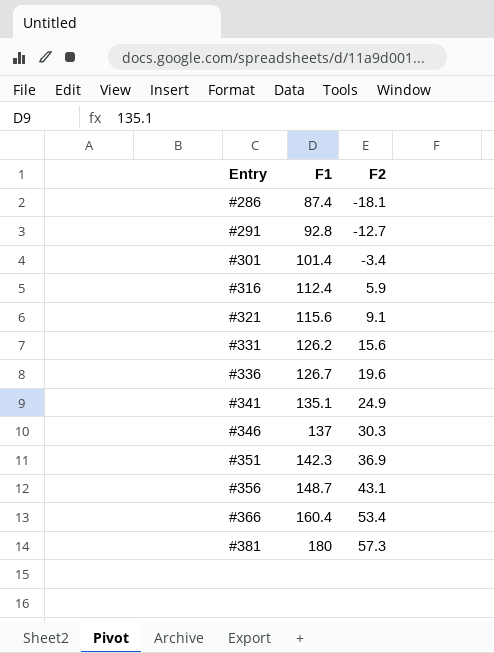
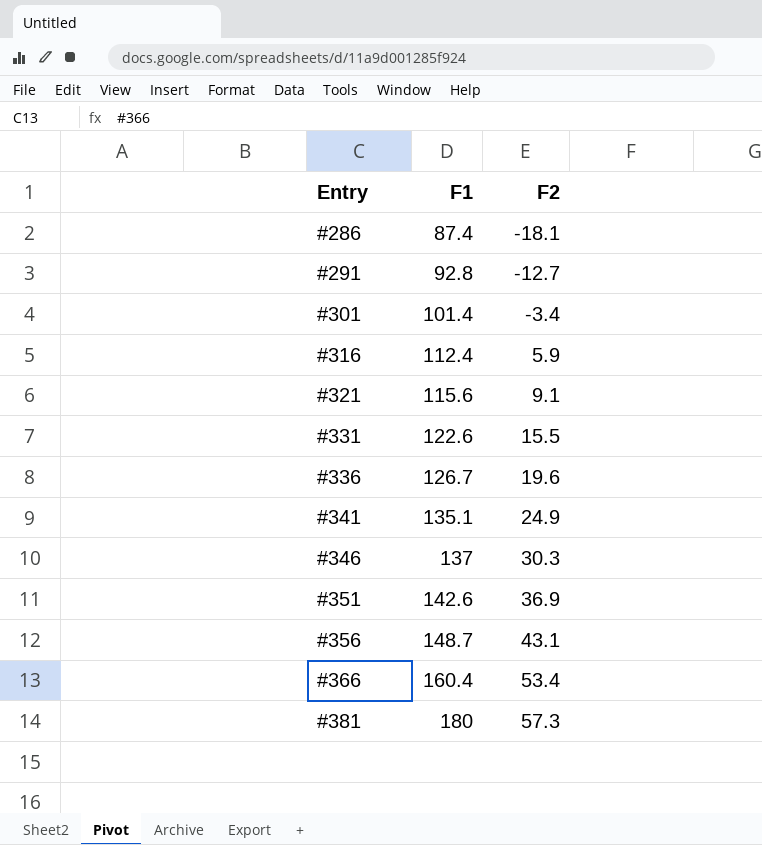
#331 | F1: 126.2 -> 122.6
#331 | F2: 15.6 -> 15.5
#351 | F1: 142.3 -> 142.6

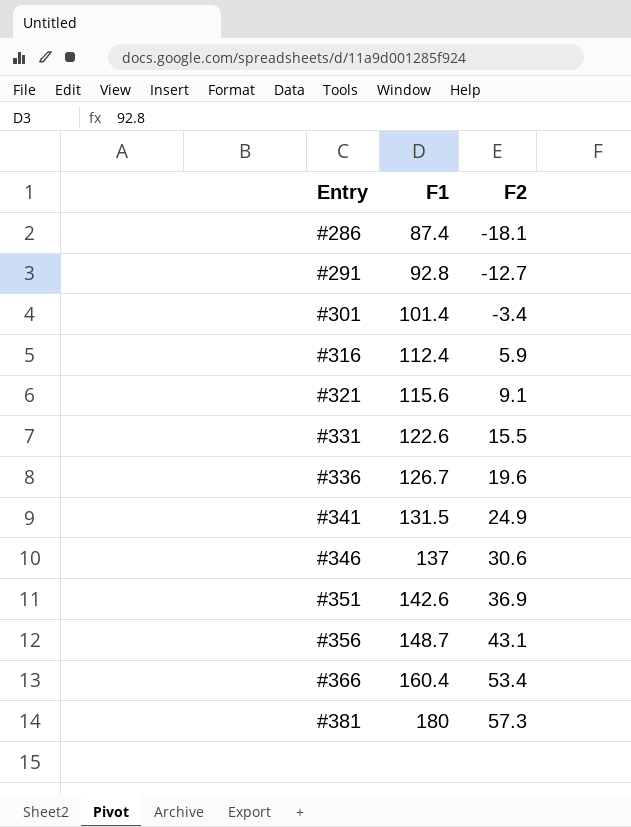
#341 | F1: 135.1 -> 131.5
#346 | F2: 30.3 -> 30.6

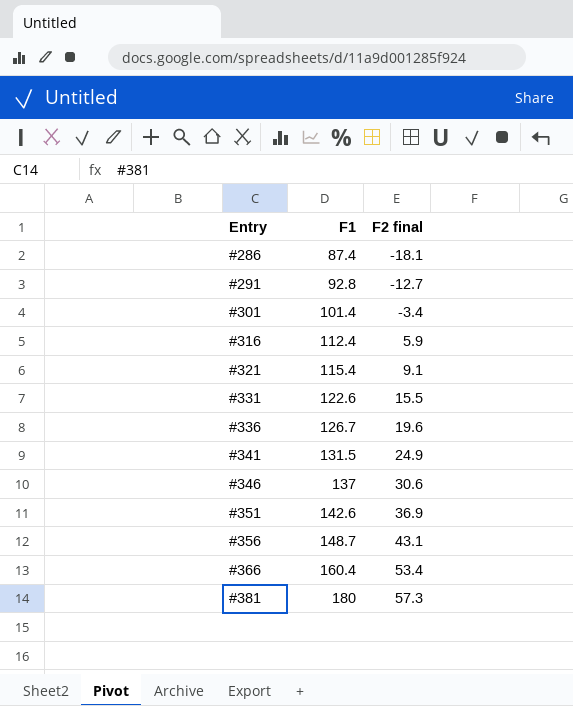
column name: F2 -> F2 final
#321 | F1: 115.6 -> 115.4

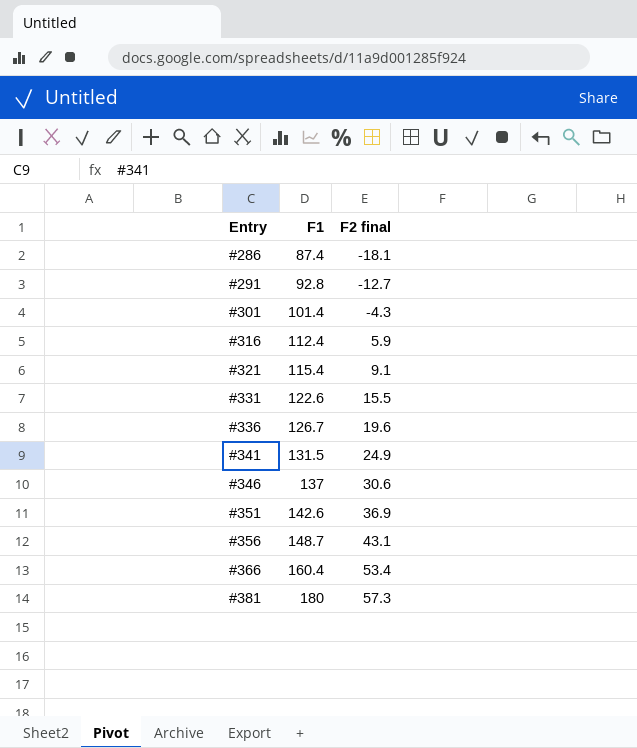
#301 | F2 final: -3.4 -> -4.3

